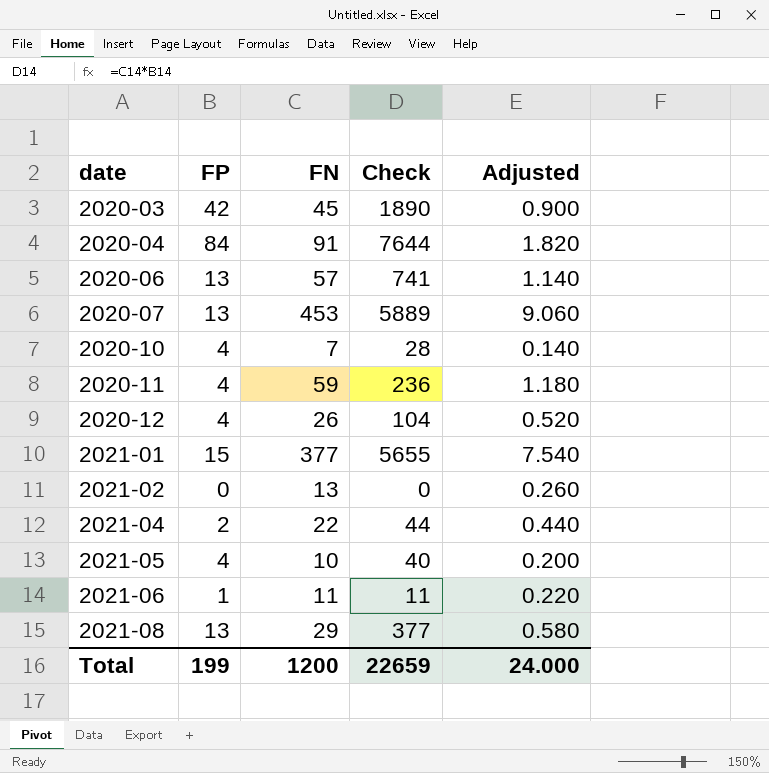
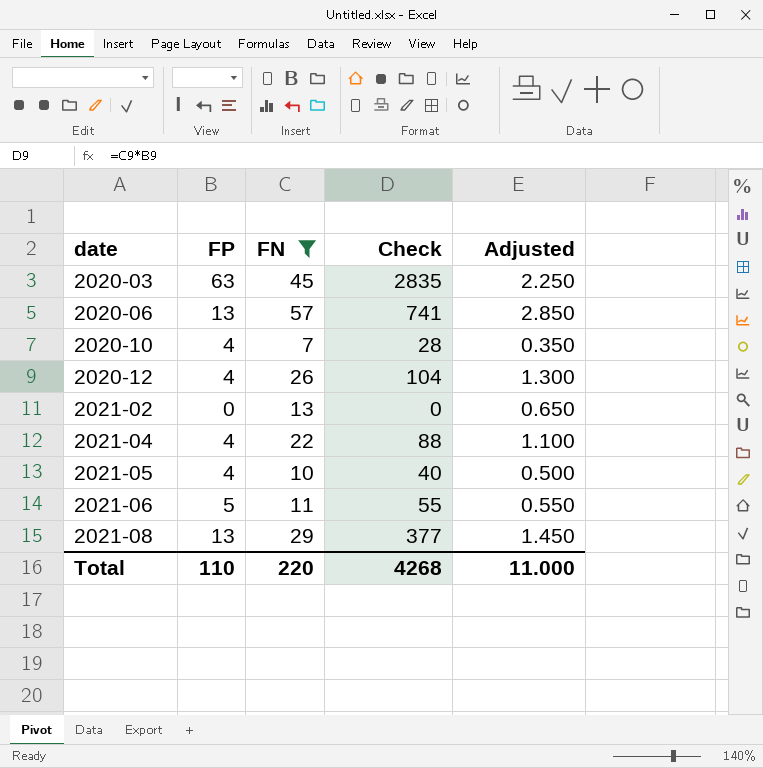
filter: none -> FN <= 57
column Adjusted | formula: [FN] * 0.02 -> [FN] * 0.05
2020-03 | FP: 42 -> 63
2020-03 | Check: 1890 -> 2835
2021-04 | FP: 2 -> 4
2021-04 | Check: 44 -> 88
2021-06 | FP: 1 -> 5
2021-06 | Check: 11 -> 55
Total | FP: 199 -> 110
Total | FN: 1200 -> 220
Total | Check: 22659 -> 4268
Total | Adjusted: 24.000 -> 11.000

